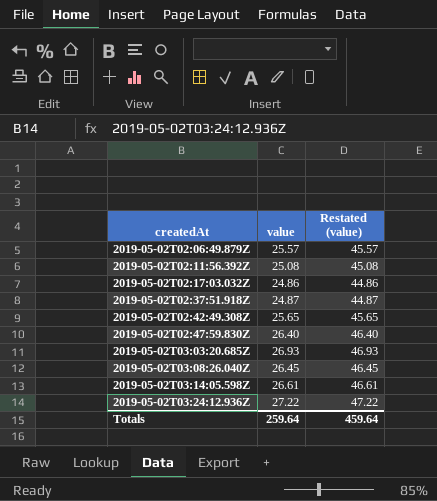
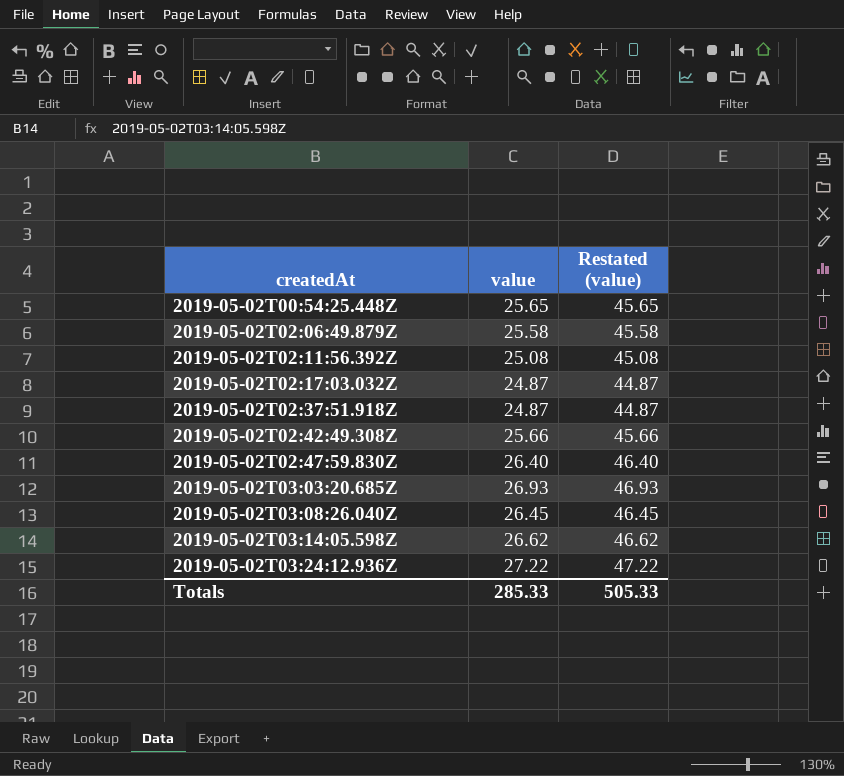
row 2019-05-02T00:54:25.448Z: none -> 25.65 | 45.65
2019-05-02T02:06:49.879Z | value: 25.57 -> 25.58
2019-05-02T02:06:49.879Z | Restated (value): 45.57 -> 45.58
2019-05-02T02:17:03.032Z | value: 24.86 -> 24.87
2019-05-02T02:17:03.032Z | Restated (value): 44.86 -> 44.87
2019-05-02T02:42:49.308Z | value: 25.65 -> 25.66
2019-05-02T02:42:49.308Z | Restated (value): 45.65 -> 45.66
2019-05-02T03:14:05.598Z | value: 26.61 -> 26.62
2019-05-02T03:14:05.598Z | Restated (value): 46.61 -> 46.62
Totals | value: 259.64 -> 285.33
Totals | Restated (value): 459.64 -> 505.33

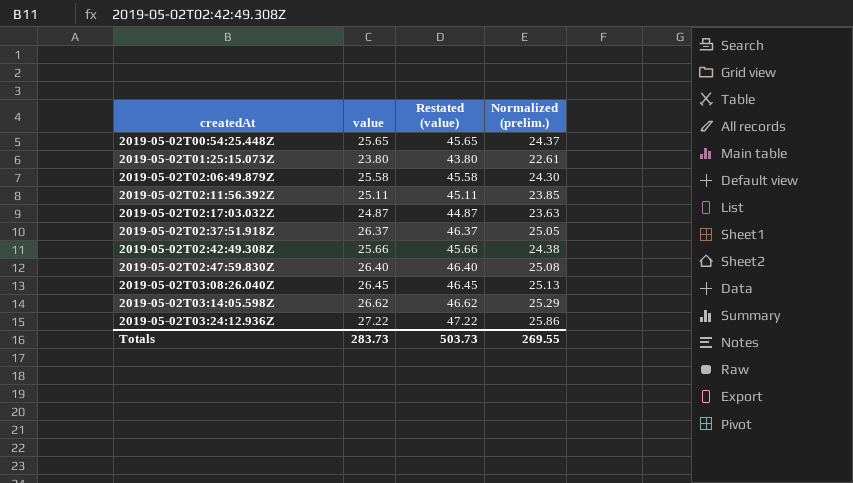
column Normalized (prelim.) | formula: none -> [value] * 0.95
row 2019-05-02T03:03:20.685Z: 26.93 | 46.93 -> none
row 2019-05-02T01:25:15.073Z: none -> 23.80 | 43.80 | 22.61
2019-05-02T02:11:56.392Z | value: 25.08 -> 25.11
2019-05-02T02:11:56.392Z | Restated (value): 45.08 -> 45.11
2019-05-02T02:37:51.918Z | value: 24.87 -> 26.37
2019-05-02T02:37:51.918Z | Restated (value): 44.87 -> 46.37
Totals | value: 285.33 -> 283.73
Totals | Restated (value): 505.33 -> 503.73

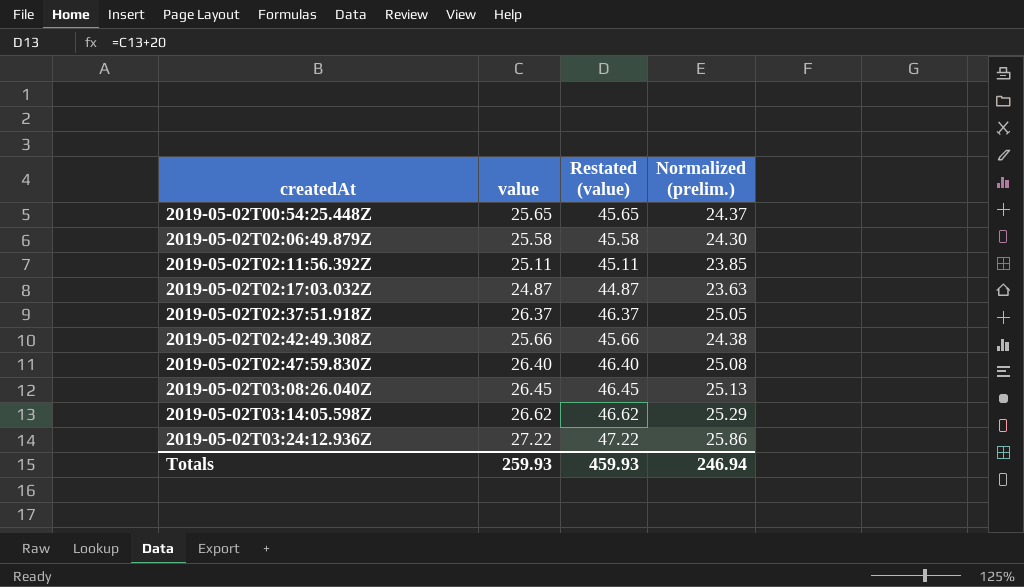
row 2019-05-02T01:25:15.073Z: 23.80 | 43.80 | 22.61 -> none
Totals | value: 283.73 -> 259.93
Totals | Restated (value): 503.73 -> 459.93
Totals | Normalized (prelim.): 269.55 -> 246.94

